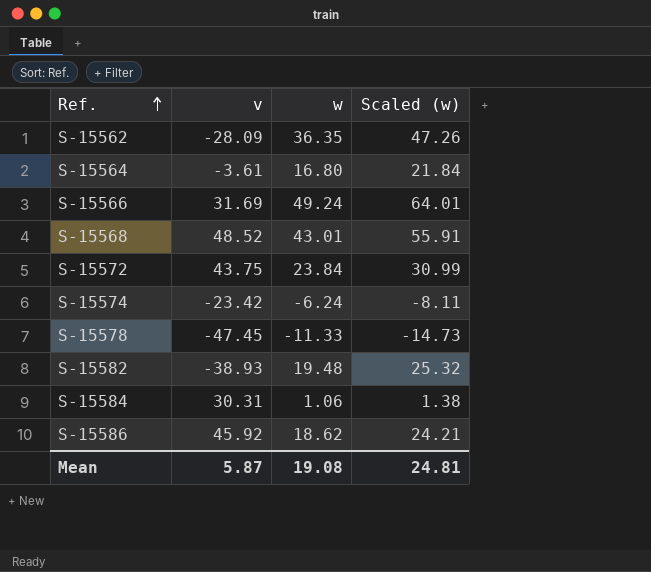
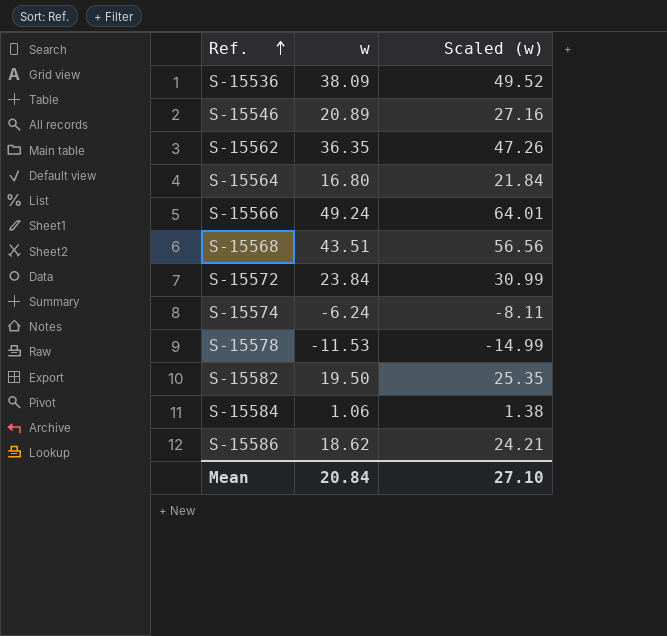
column v | position: 2 -> none
row S-15536: none -> 38.09 | 49.52
row S-15546: none -> 20.89 | 27.16
S-15568 | w: 43.01 -> 43.51
S-15568 | Scaled (w): 55.91 -> 56.56
S-15578 | w: -11.33 -> -11.53
S-15578 | Scaled (w): -14.73 -> -14.99
S-15582 | w: 19.48 -> 19.50
S-15582 | Scaled (w): 25.32 -> 25.35
Mean | w: 19.08 -> 20.84
Mean | Scaled (w): 24.81 -> 27.10

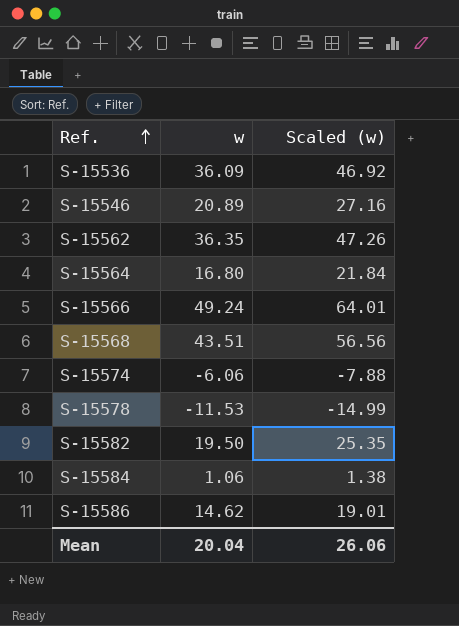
row S-15572: 23.84 | 30.99 -> none
S-15536 | w: 38.09 -> 36.09
S-15536 | Scaled (w): 49.52 -> 46.92
S-15574 | w: -6.24 -> -6.06
S-15574 | Scaled (w): -8.11 -> -7.88
S-15586 | w: 18.62 -> 14.62
S-15586 | Scaled (w): 24.21 -> 19.01
Mean | w: 20.84 -> 20.04
Mean | Scaled (w): 27.10 -> 26.06

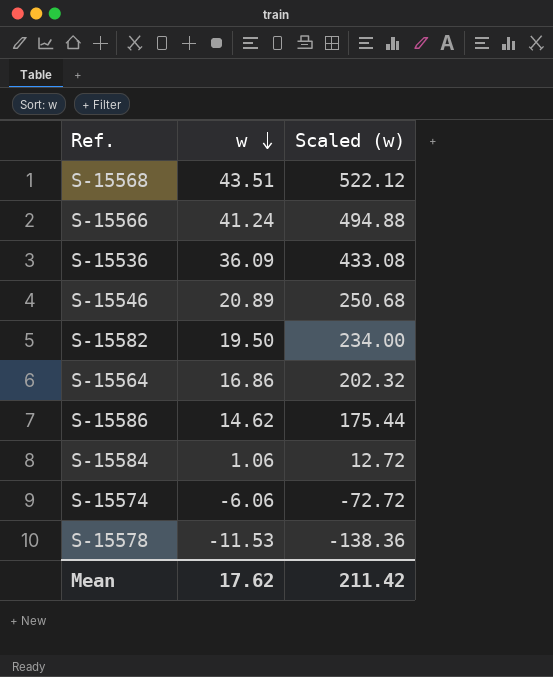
row order: Ref. ascending -> w descending
column Scaled (w) | formula: [w] * 1.3 -> [w] * 12
row S-15562: 36.35 | 47.26 -> none
S-15566 | w: 49.24 -> 41.24
S-15564 | w: 16.80 -> 16.86
Mean | w: 20.04 -> 17.62
Mean | Scaled (w): 26.06 -> 211.42

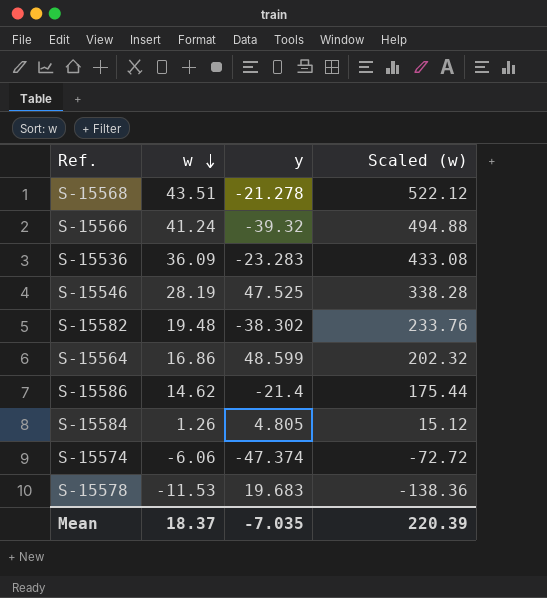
column y | position: none -> 3
S-15546 | w: 20.89 -> 28.19
S-15546 | Scaled (w): 250.68 -> 338.28
S-15582 | w: 19.50 -> 19.48
S-15582 | Scaled (w): 234.00 -> 233.76
S-15584 | w: 1.06 -> 1.26
S-15584 | Scaled (w): 12.72 -> 15.12
Mean | w: 17.62 -> 18.37
Mean | Scaled (w): 211.42 -> 220.39

